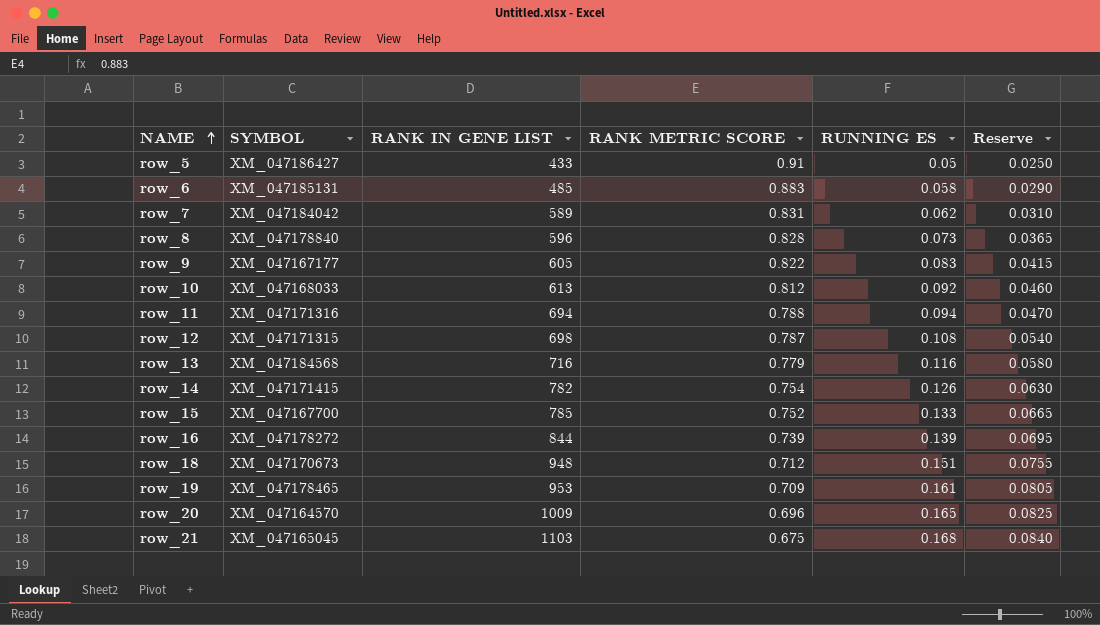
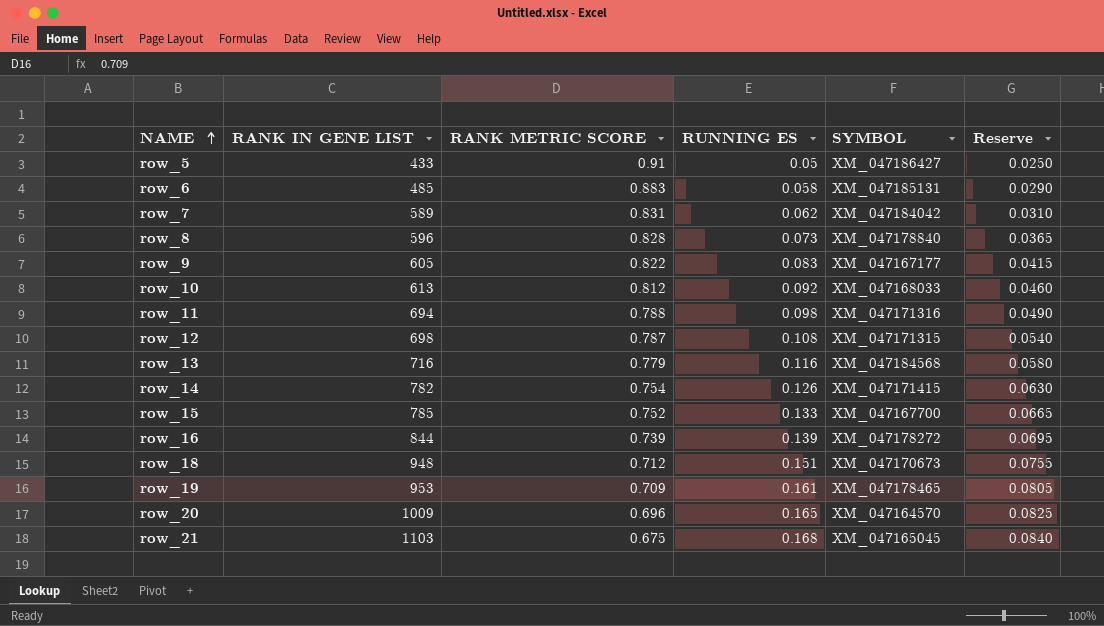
column SYMBOL | position: 2 -> 5
row_11 | RUNNING ES: 0.094 -> 0.098
row_11 | Reserve: 0.0470 -> 0.0490

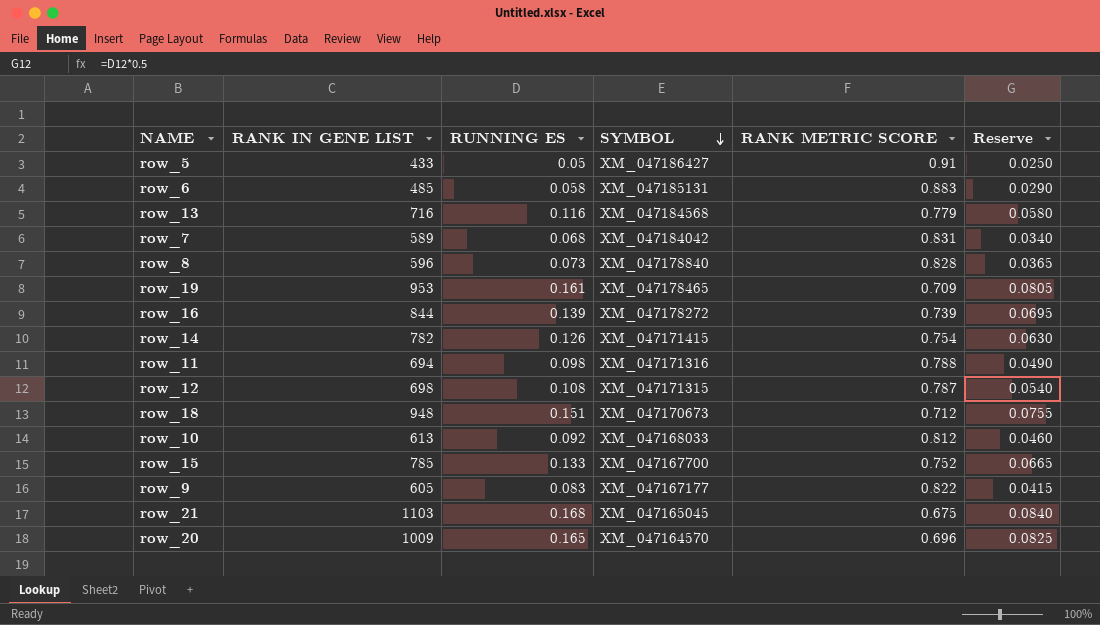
row order: NAME ascending -> SYMBOL descending
column RANK METRIC SCORE | position: 3 -> 5
row_7 | RUNNING ES: 0.062 -> 0.068
row_7 | Reserve: 0.0310 -> 0.0340

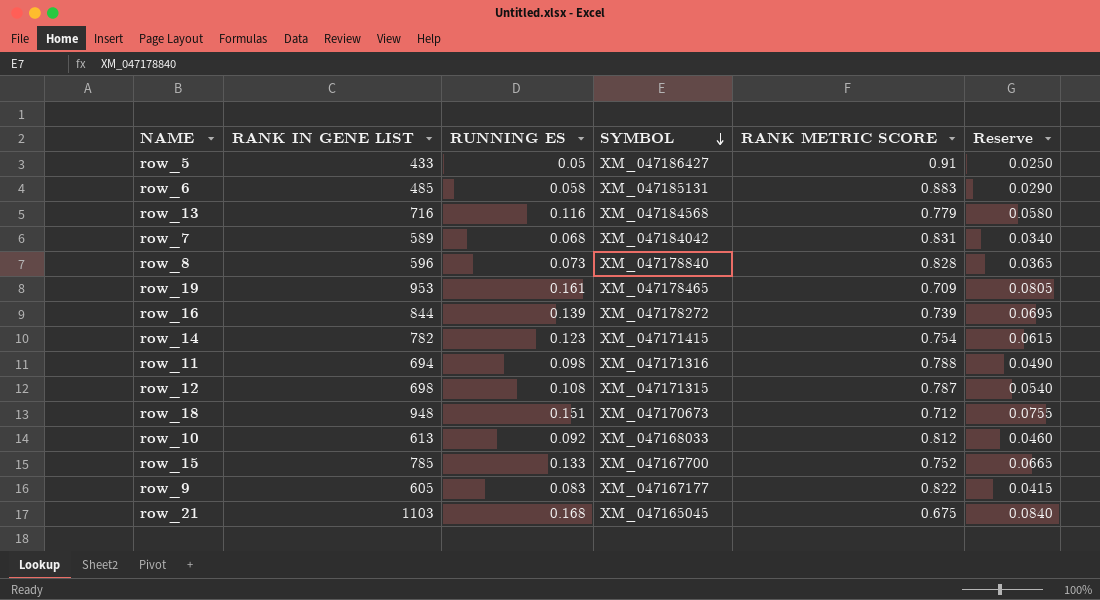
row row_20: 1009 | 0.165 | XM_047164570 | 0.696 | 0.0825 -> none
row_14 | RUNNING ES: 0.126 -> 0.123
row_14 | Reserve: 0.0630 -> 0.0615

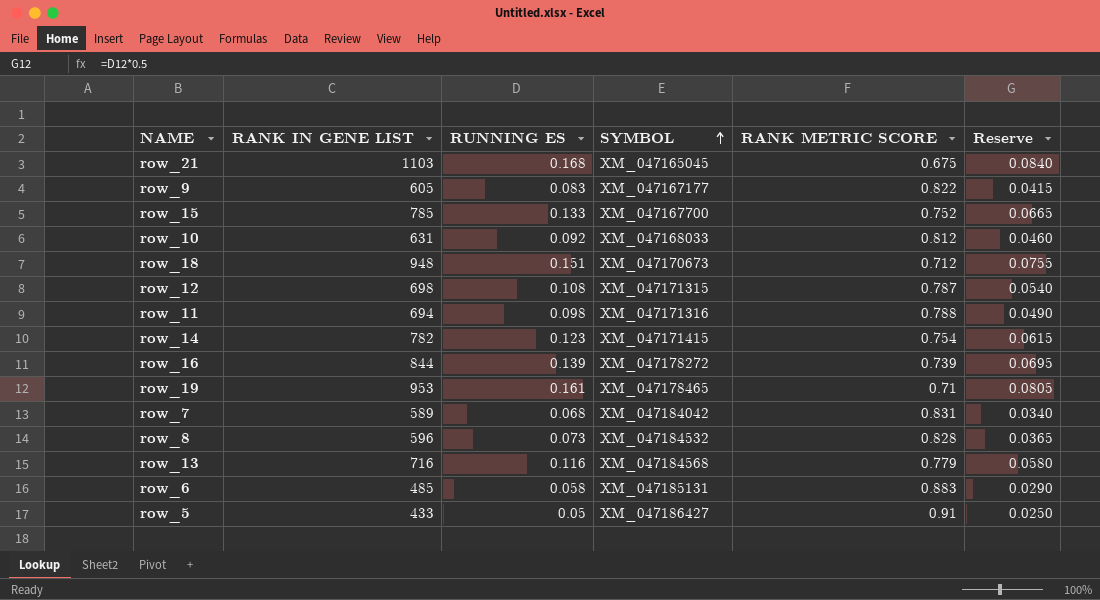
row order: SYMBOL descending -> SYMBOL ascending
row_10 | RANK IN GENE LIST: 613 -> 631
row_19 | RANK METRIC SCORE: 0.709 -> 0.71
row_8 | SYMBOL: XM_047178840 -> XM_047184532

